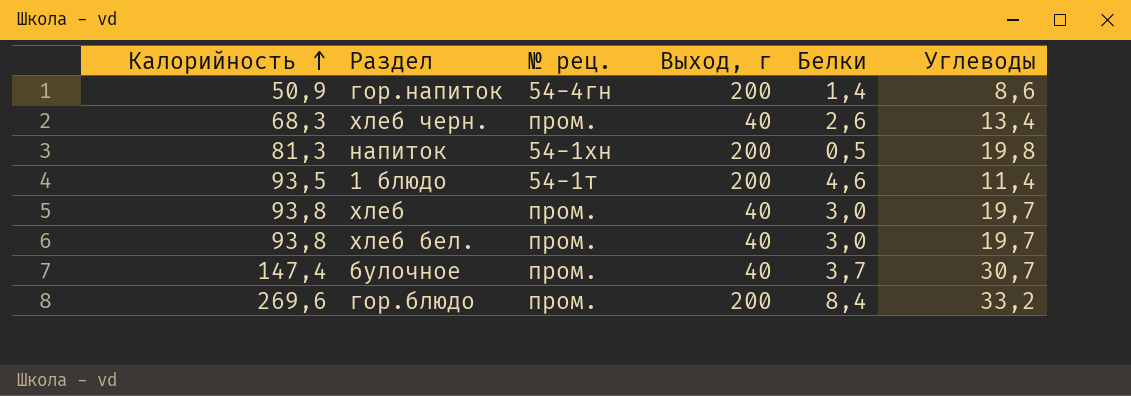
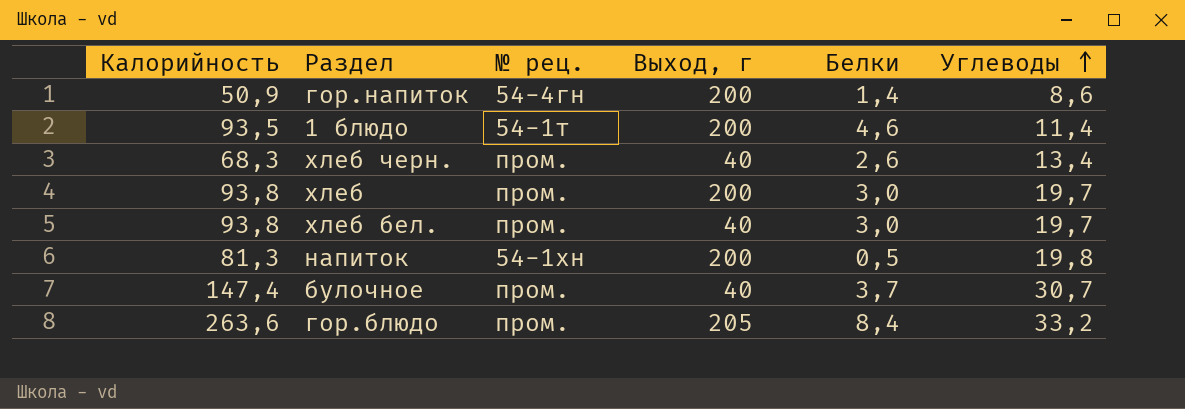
row order: Калорийность ascending -> Углеводы ascending
хлеб | Выход, г: 40 -> 200
гор.блюдо | Калорийность: 269,6 -> 263,6
гор.блюдо | Выход, г: 200 -> 205

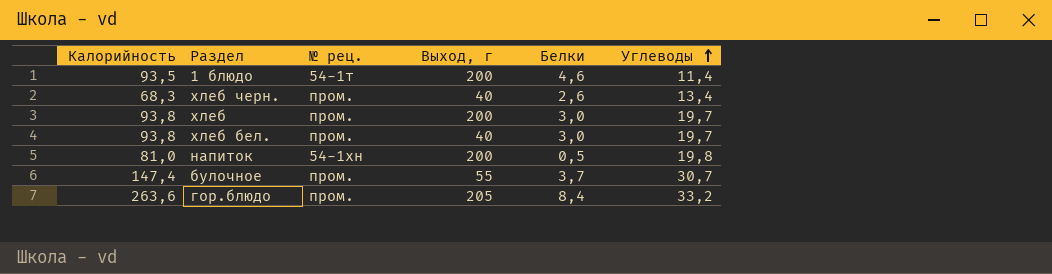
row гор.напиток: 50,9 | 54-4гн | 200 | 1,4 | 8,6 -> none
напиток | Калорийность: 81,3 -> 81,0
булочное | Выход, г: 40 -> 55

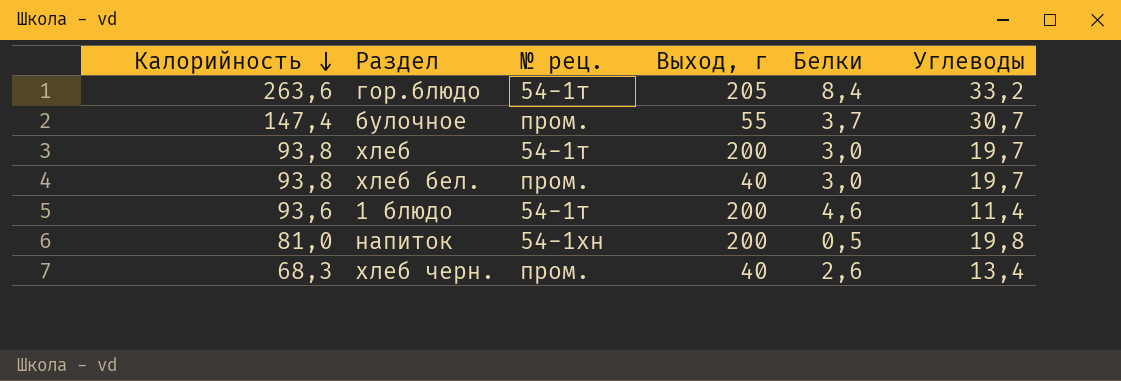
row order: Углеводы ascending -> Калорийность descending
гор.блюдо | № рец.: пром. -> 54-1т
хлеб | № рец.: пром. -> 54-1т
1 блюдо | Калорийность: 93,5 -> 93,6

